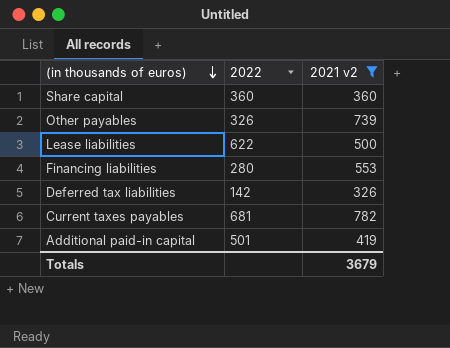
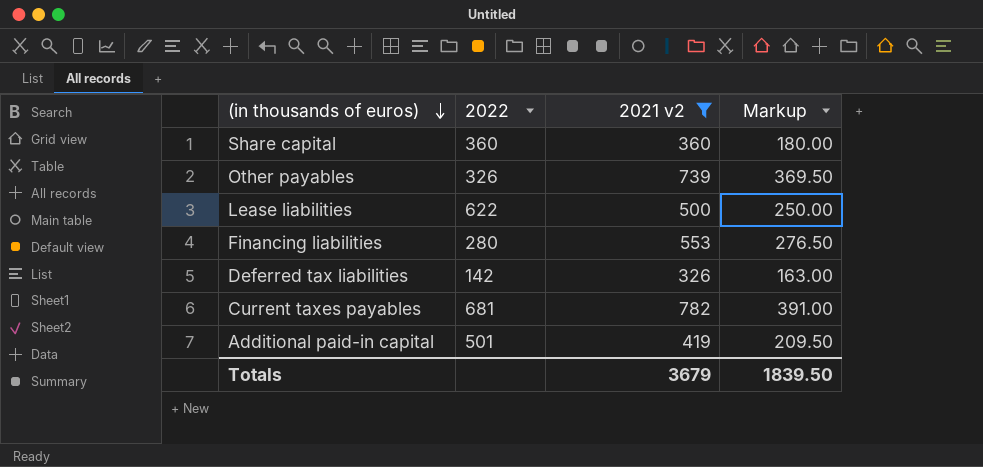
column Markup | formula: none -> [2021 v2] * 0.5

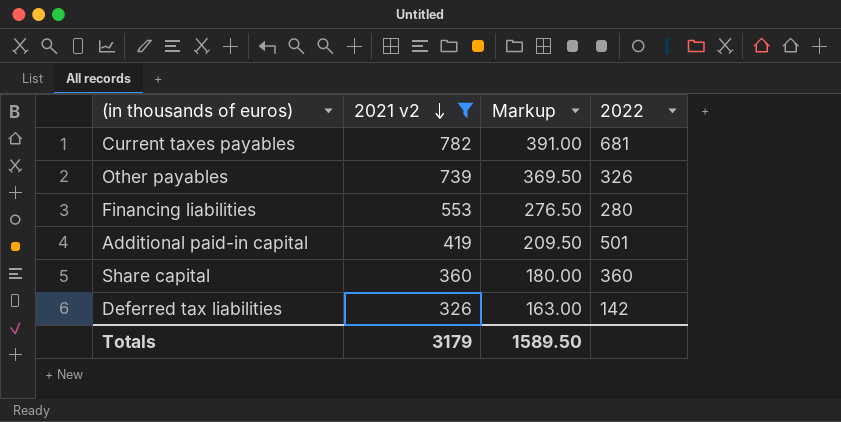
row order: (in thousands of euros) descending -> 2021 v2 descending
column 2022 | position: 2 -> 4
row Lease liabilities: 622 | 500 | 250.00 -> none
Totals | 2021 v2: 3679 -> 3179
Totals | Markup: 1839.50 -> 1589.50

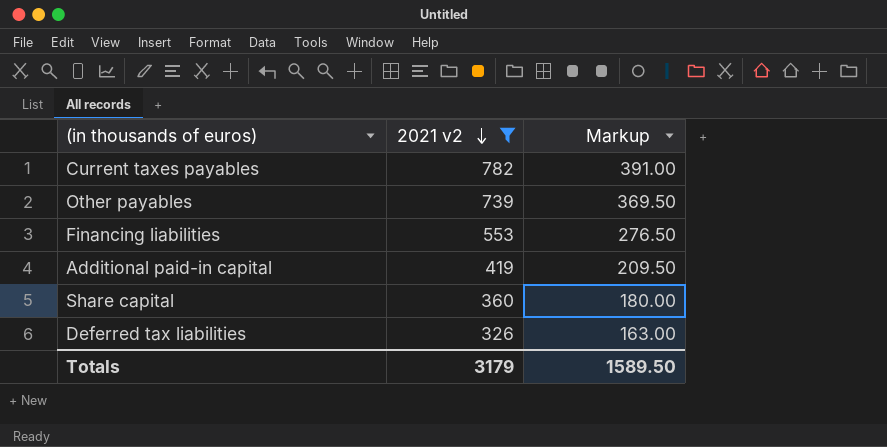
column 2022 | position: 4 -> none

